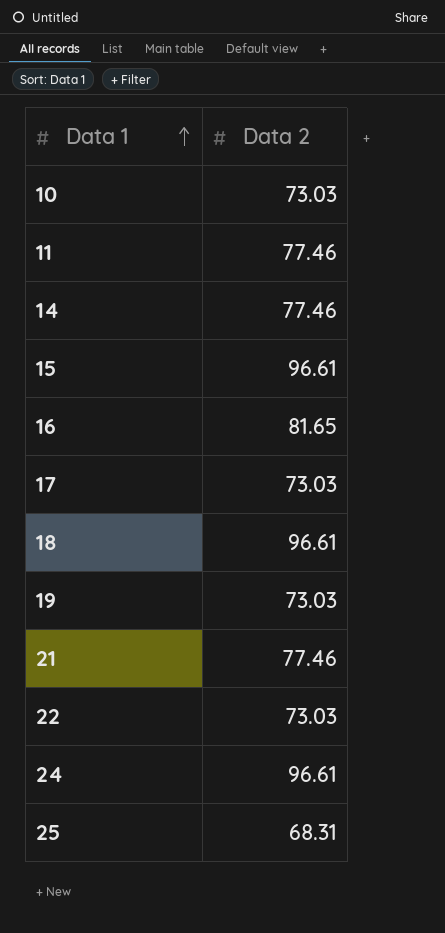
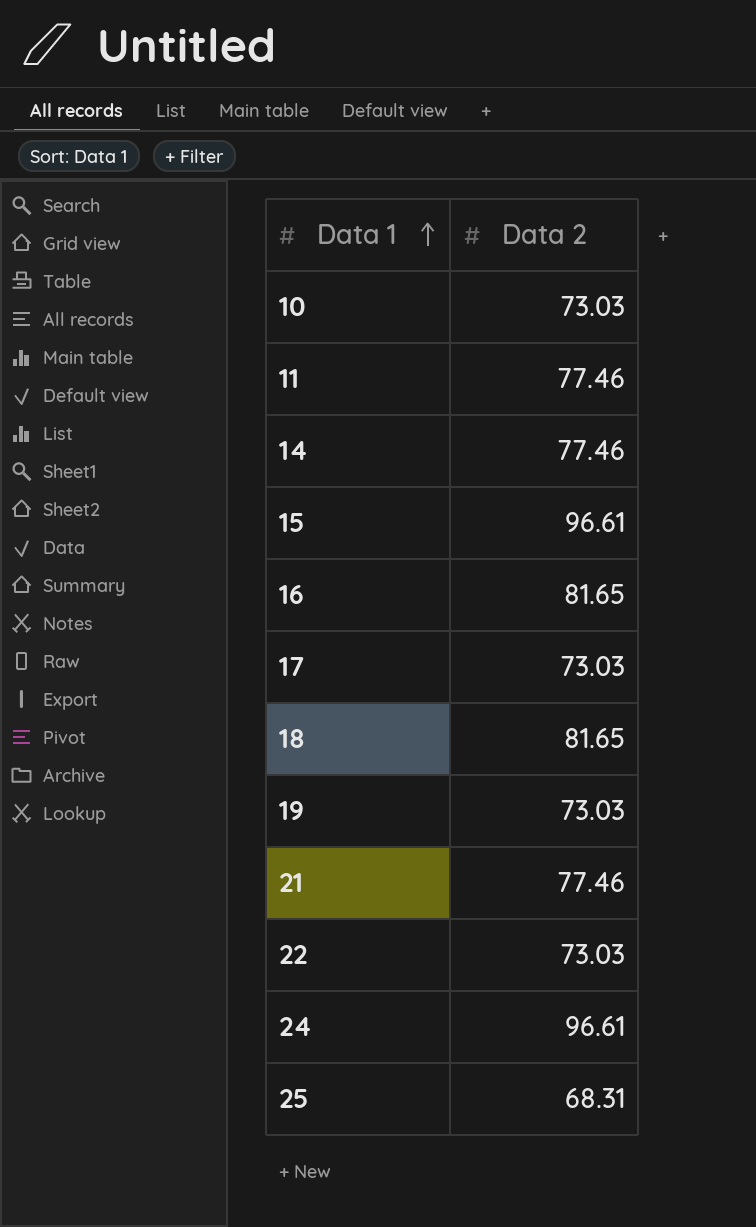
18 | Data 2: 96.61 -> 81.65

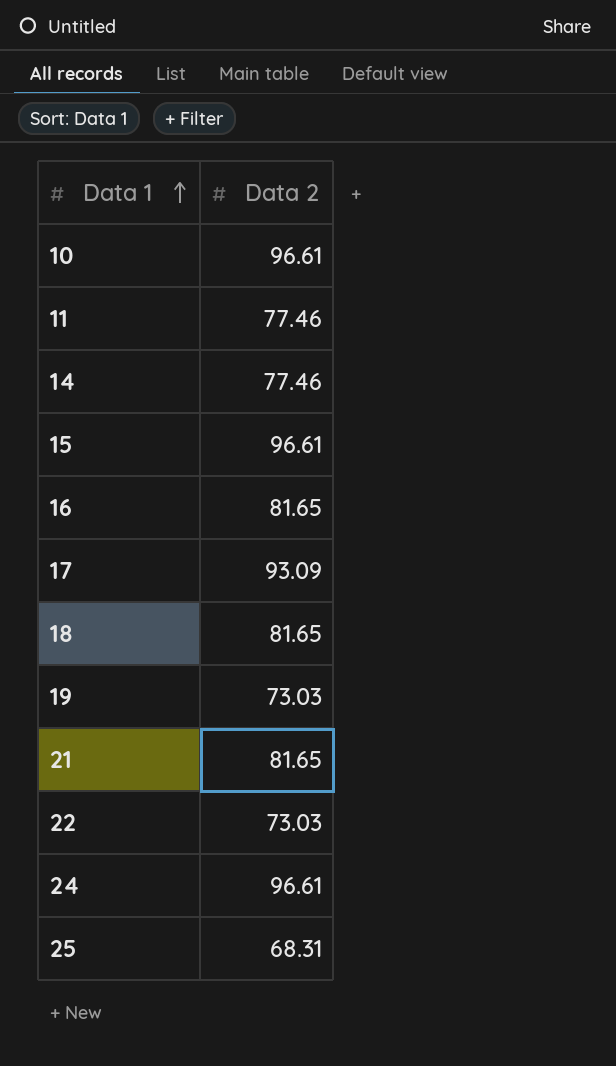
10 | Data 2: 73.03 -> 96.61
17 | Data 2: 73.03 -> 93.09
21 | Data 2: 77.46 -> 81.65

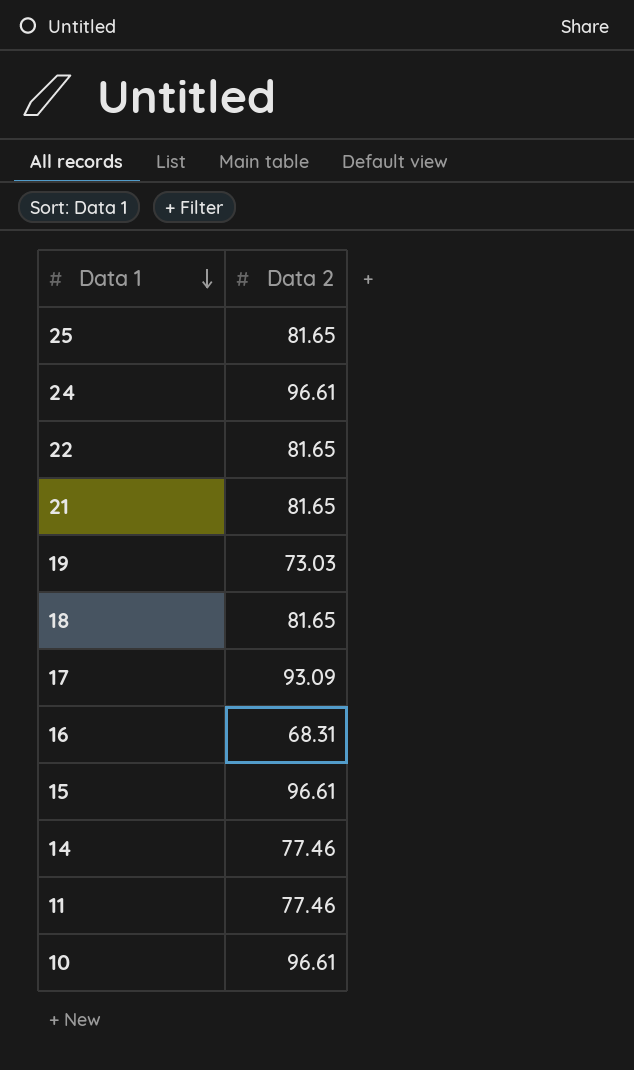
row order: Data 1 ascending -> Data 1 descending
25 | Data 2: 68.31 -> 81.65
22 | Data 2: 73.03 -> 81.65
16 | Data 2: 81.65 -> 68.31

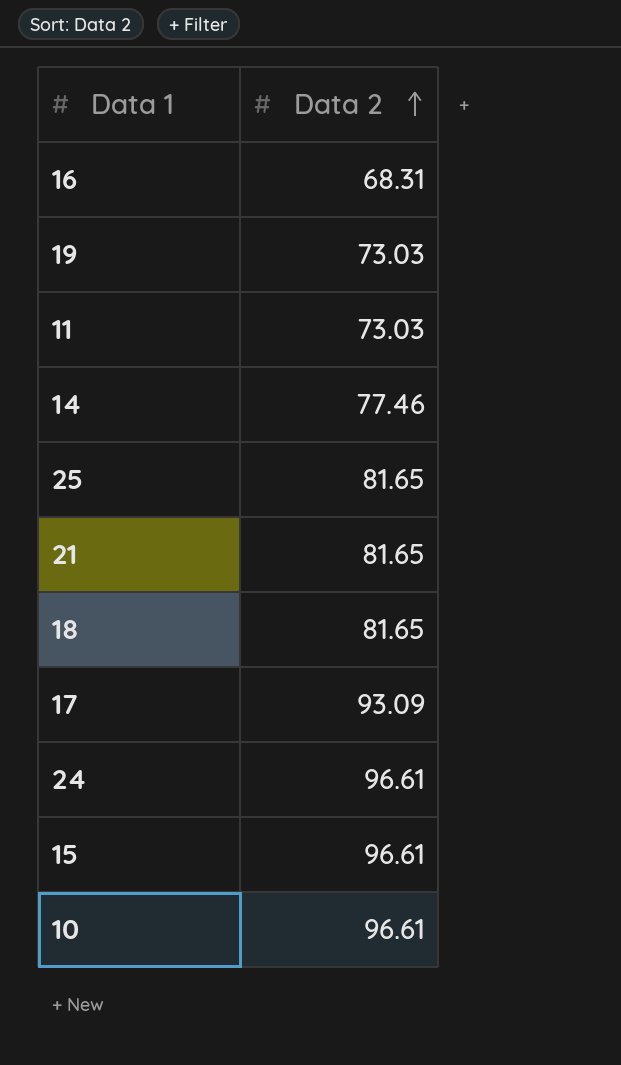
row order: Data 1 descending -> Data 2 ascending
row 22: 81.65 -> none
11 | Data 2: 77.46 -> 73.03

